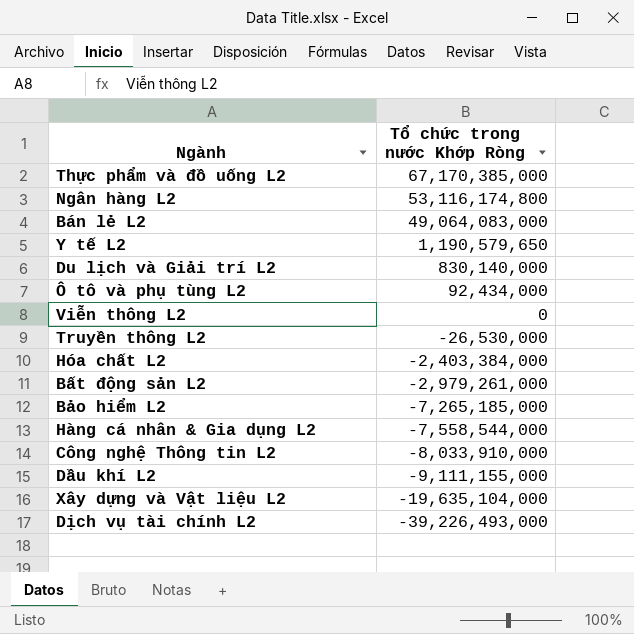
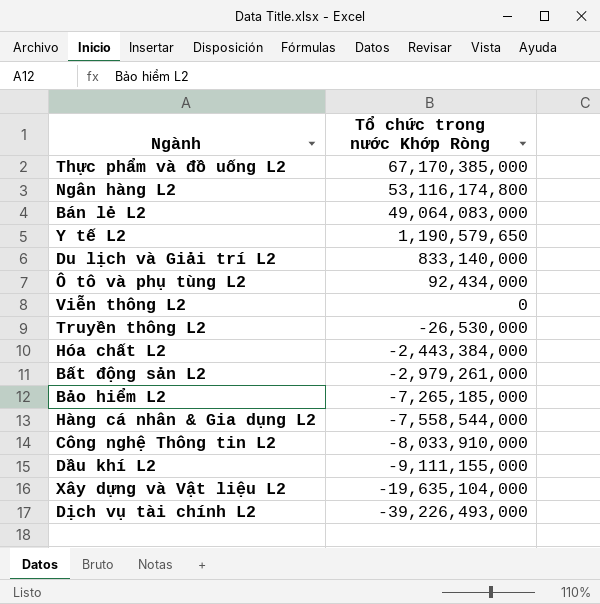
Du lịch và Giải trí L2 | Tổ chức trong nước Khớp Ròng: 830,140,000 -> 833,140,000
Hóa chất L2 | Tổ chức trong nước Khớp Ròng: -2,403,384,000 -> -2,443,384,000

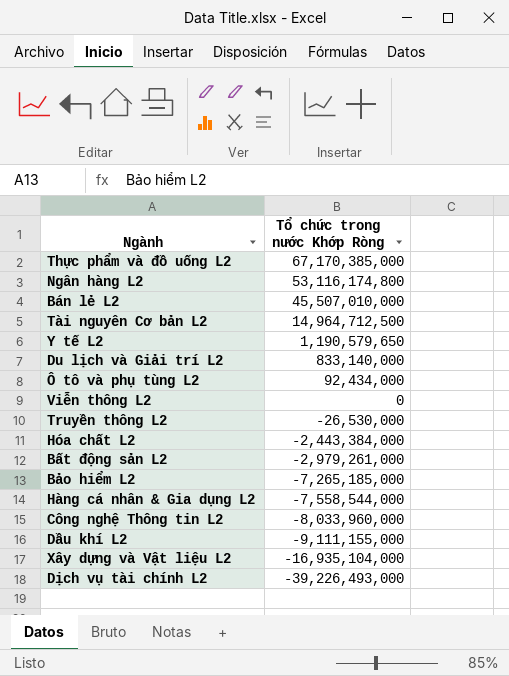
Bán lẻ L2 | Tổ chức trong nước Khớp Ròng: 49,064,083,000 -> 45,507,010,000
row Tài nguyên Cơ bản L2: none -> 14,964,712,500
Công nghệ Thông tin L2 | Tổ chức trong nước Khớp Ròng: -8,033,910,000 -> -8,033,960,000
Xây dựng và Vật liệu L2 | Tổ chức trong nước Khớp Ròng: -19,635,104,000 -> -16,935,104,000

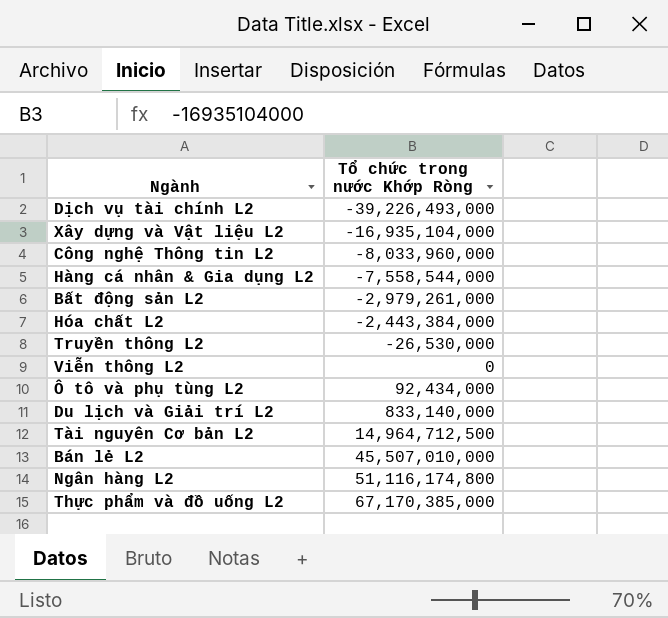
row order: Tổ chức trong nước Khớp Ròng descending -> Tổ chức trong nước Khớp Ròng ascending
row Y tế L2: 1,190,579,650 -> none
row Bảo hiểm L2: -7,265,185,000 -> none
row Dầu khí L2: -9,111,155,000 -> none
Ngân hàng L2 | Tổ chức trong nước Khớp Ròng: 53,116,174,800 -> 51,116,174,800

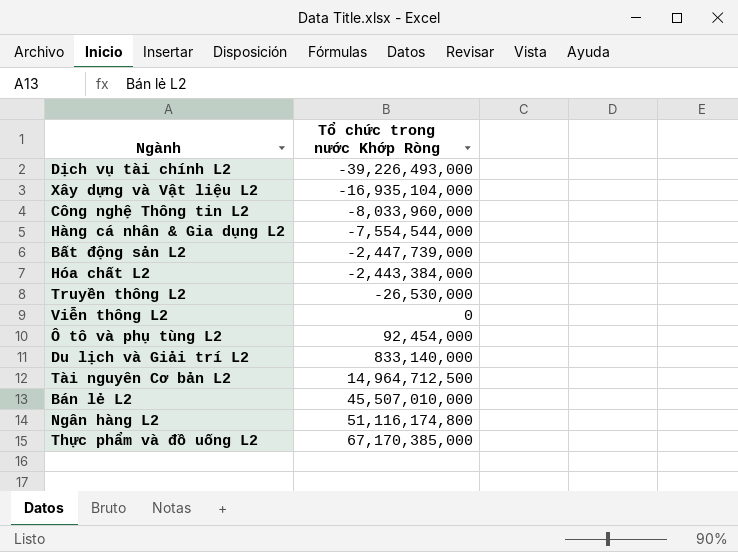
Hàng cá nhân & Gia dụng L2 | Tổ chức trong nước Khớp Ròng: -7,558,544,000 -> -7,554,544,000
Bất động sản L2 | Tổ chức trong nước Khớp Ròng: -2,979,261,000 -> -2,447,739,000
Ô tô và phụ tùng L2 | Tổ chức trong nước Khớp Ròng: 92,434,000 -> 92,454,000

